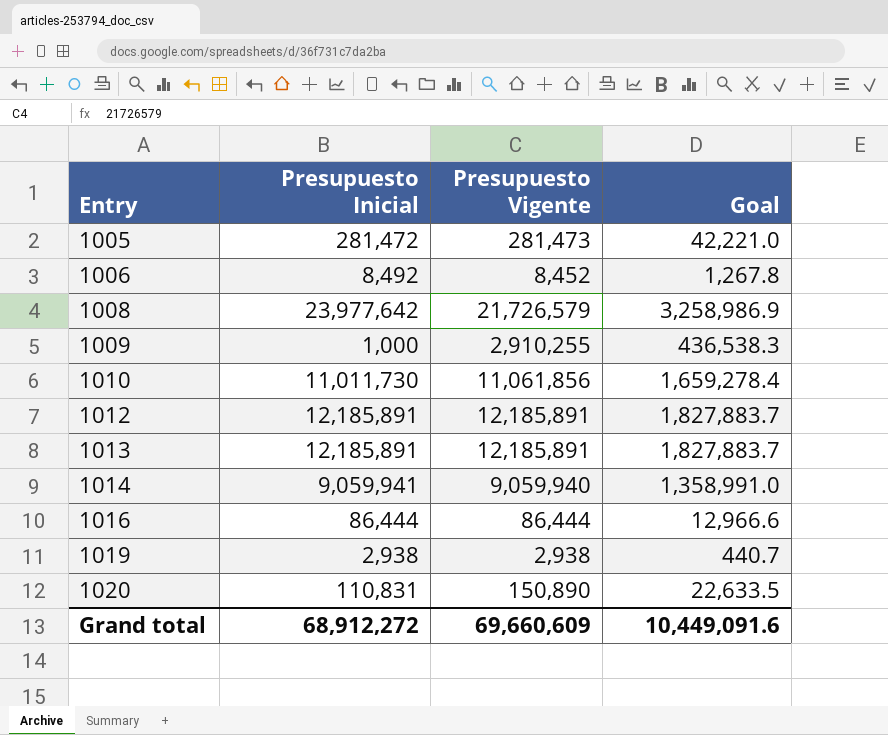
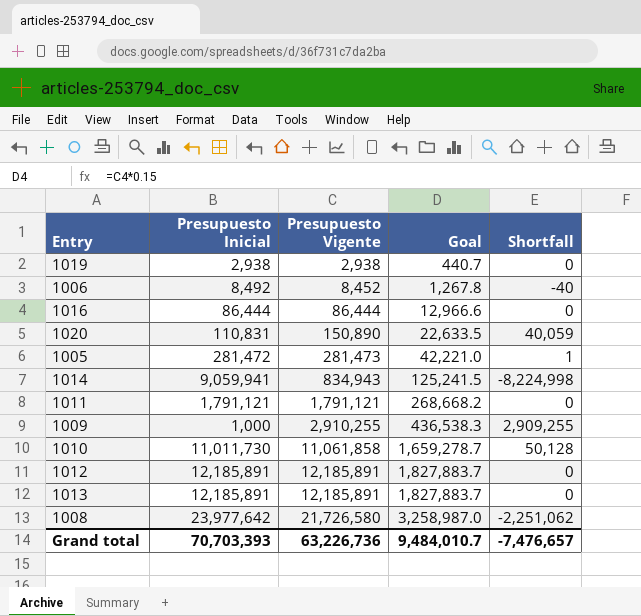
row order: Entry ascending -> Presupuesto Vigente ascending
column Shortfall | formula: none -> [Presupuesto Vigente] - [Presupuesto Inicial]
1014 | Presupuesto Vigente: 9,059,940 -> 834,943
1014 | Goal: 1,358,991.0 -> 125,241.5
row 1011: none -> 1,791,121 | 1,791,121 | 268,668.2 | 0
1010 | Presupuesto Vigente: 11,061,856 -> 11,061,858
1010 | Goal: 1,659,278.4 -> 1,659,278.7
1008 | Presupuesto Vigente: 21,726,579 -> 21,726,580
1008 | Goal: 3,258,986.9 -> 3,258,987.0
Grand total | Presupuesto Inicial: 68,912,272 -> 70,703,393
Grand total | Presupuesto Vigente: 69,660,609 -> 63,226,736
Grand total | Goal: 10,449,091.6 -> 9,484,010.7

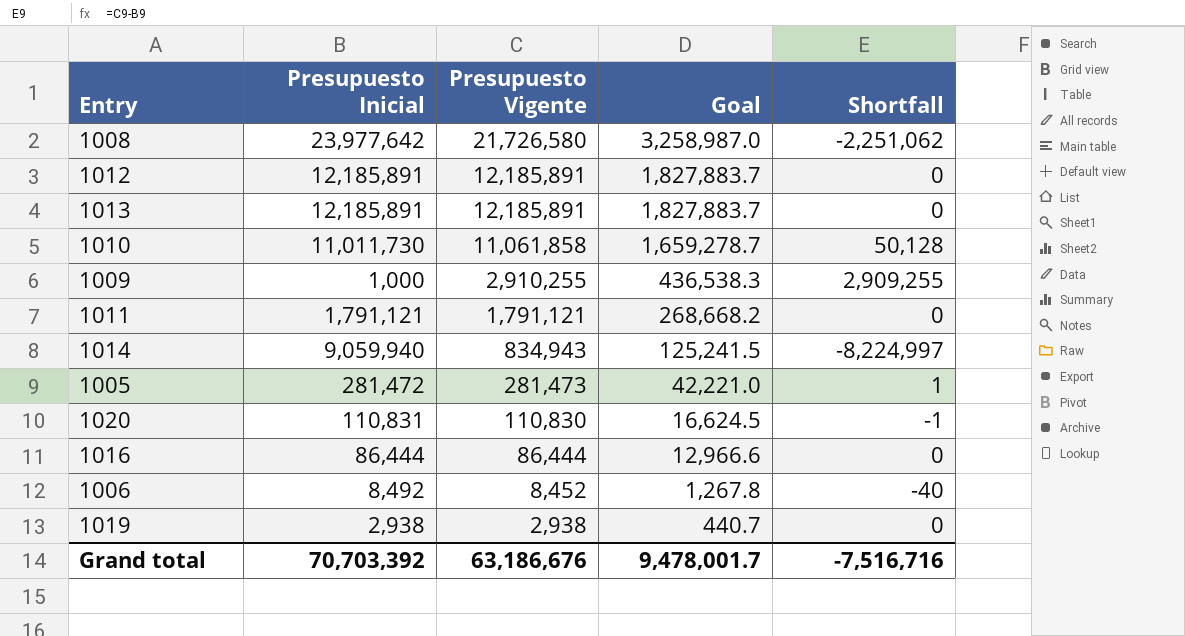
row order: Presupuesto Vigente ascending -> Presupuesto Vigente descending
1014 | Presupuesto Inicial: 9,059,941 -> 9,059,940
1014 | Shortfall: -8,224,998 -> -8,224,997
1020 | Presupuesto Vigente: 150,890 -> 110,830
1020 | Goal: 22,633.5 -> 16,624.5
1020 | Shortfall: 40,059 -> -1
Grand total | Presupuesto Inicial: 70,703,393 -> 70,703,392
Grand total | Presupuesto Vigente: 63,226,736 -> 63,186,676
Grand total | Goal: 9,484,010.7 -> 9,478,001.7
Grand total | Shortfall: -7,476,657 -> -7,516,716

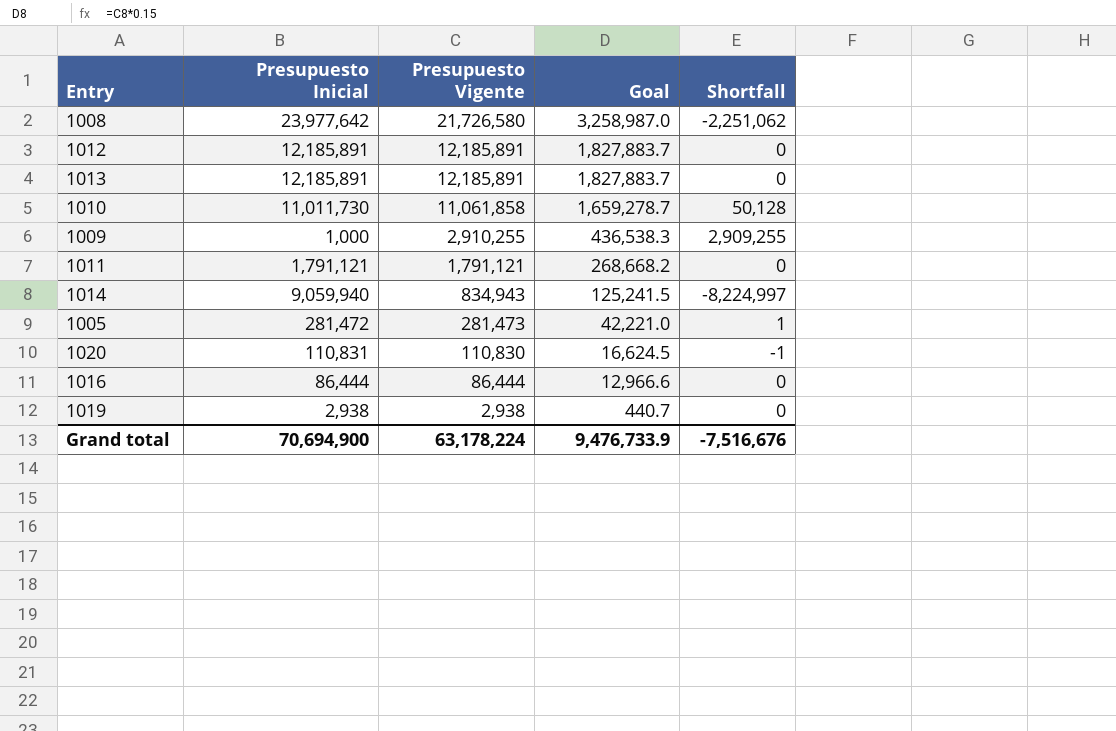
row 1006: 8,492 | 8,452 | 1,267.8 | -40 -> none
Grand total | Presupuesto Inicial: 70,703,392 -> 70,694,900
Grand total | Presupuesto Vigente: 63,186,676 -> 63,178,224
Grand total | Goal: 9,478,001.7 -> 9,476,733.9
Grand total | Shortfall: -7,516,716 -> -7,516,676

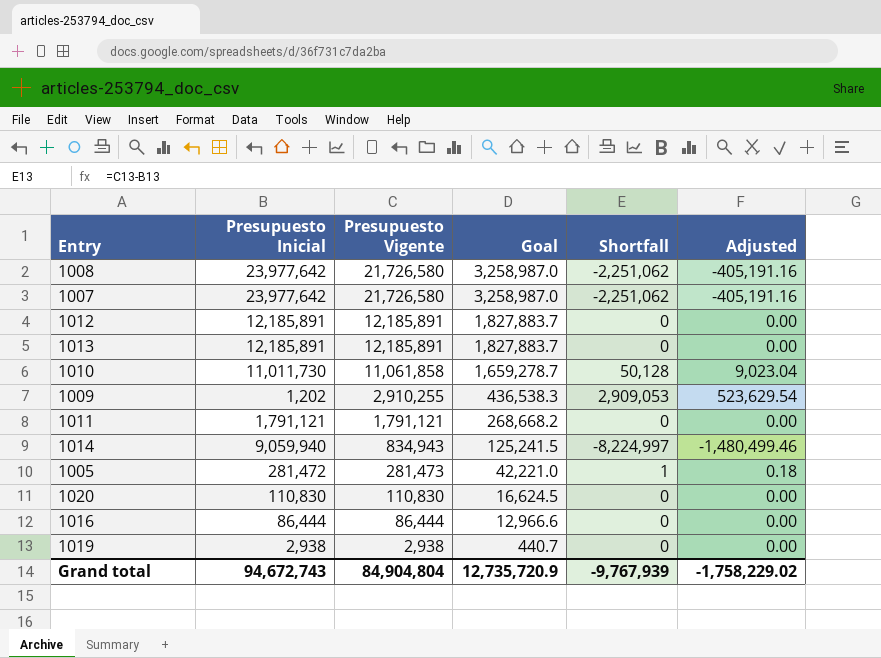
column Adjusted | formula: none -> [Shortfall] * 0.18
row 1007: none -> 23,977,642 | 21,726,580 | 3,258,987.0 | -2,251,062 | -405,191.16
1009 | Presupuesto Inicial: 1,000 -> 1,202
1009 | Shortfall: 2,909,255 -> 2,909,053
1020 | Presupuesto Inicial: 110,831 -> 110,830
1020 | Shortfall: -1 -> 0
Grand total | Presupuesto Inicial: 70,694,900 -> 94,672,743
Grand total | Presupuesto Vigente: 63,178,224 -> 84,904,804
Grand total | Goal: 9,476,733.9 -> 12,735,720.9
Grand total | Shortfall: -7,516,676 -> -9,767,939

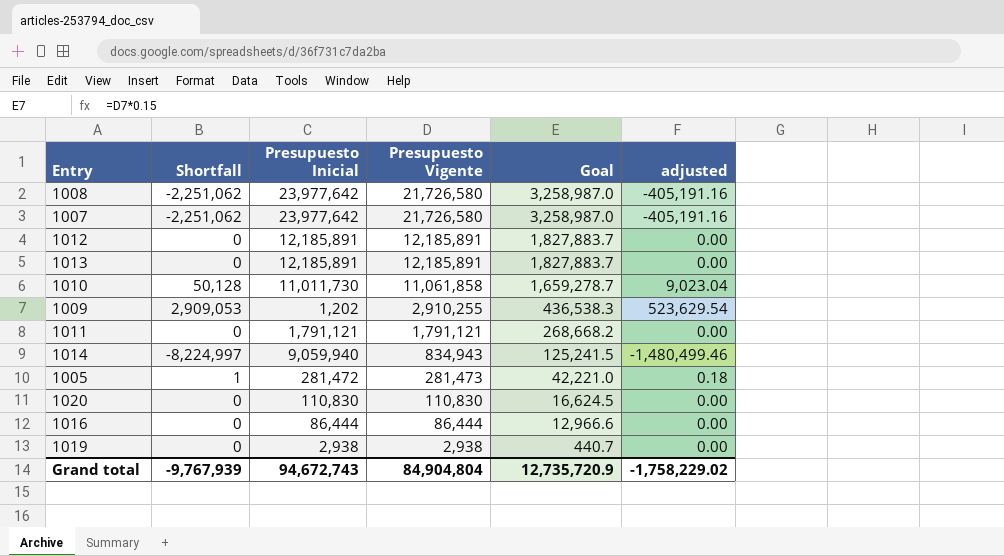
column Shortfall | position: 5 -> 2
column name: Adjusted -> adjusted

